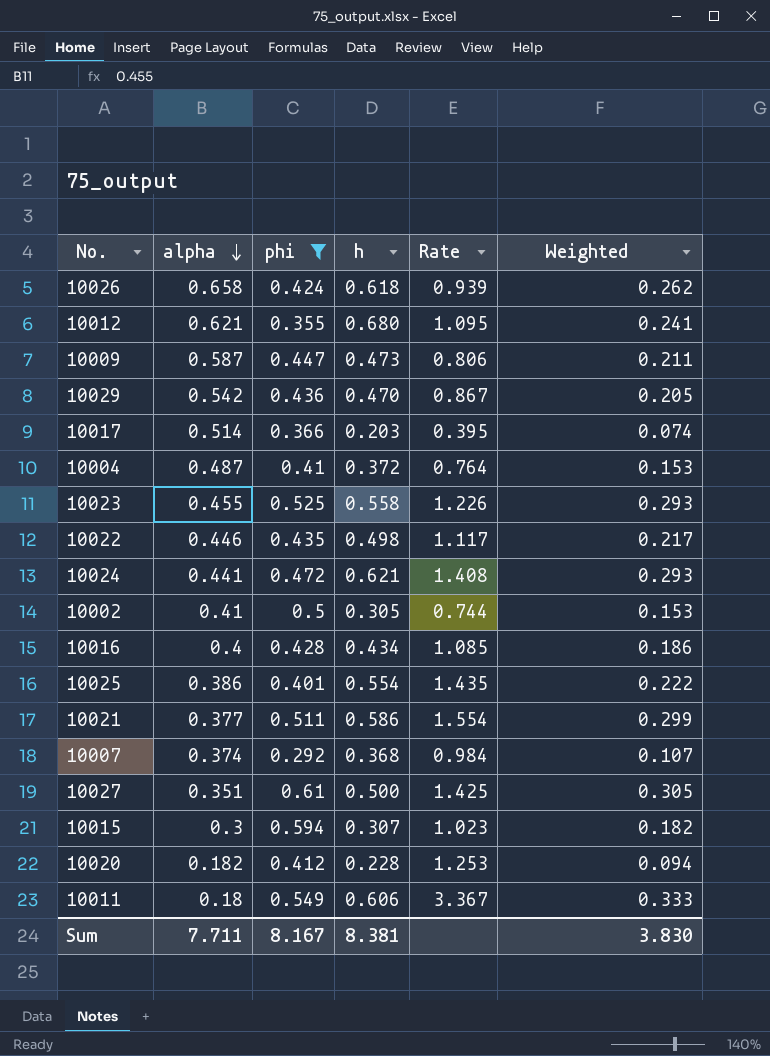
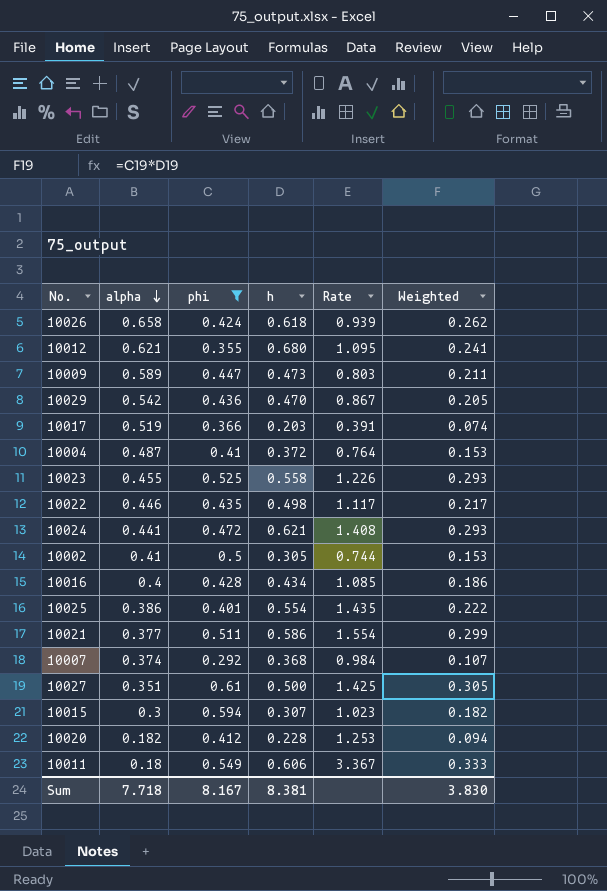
10009 | alpha: 0.587 -> 0.589
10009 | Rate: 0.806 -> 0.803
10017 | alpha: 0.514 -> 0.519
10017 | Rate: 0.395 -> 0.391
Sum | alpha: 7.711 -> 7.718

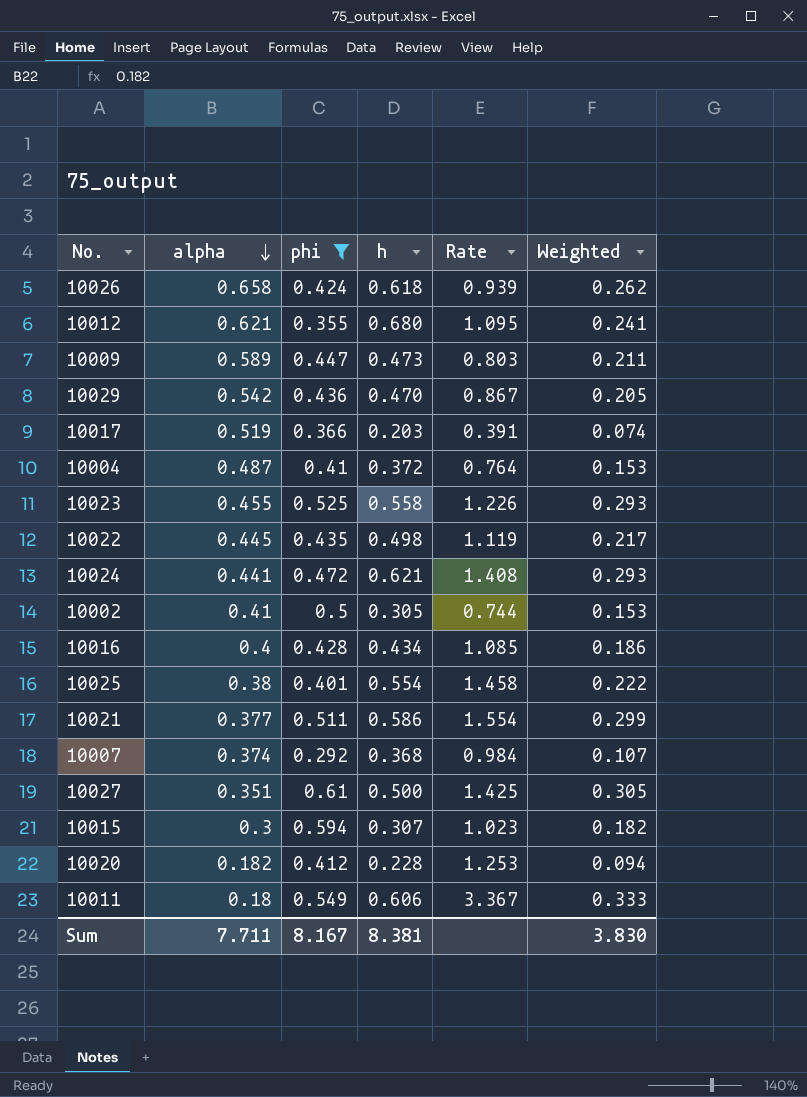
10022 | alpha: 0.446 -> 0.445
10022 | Rate: 1.117 -> 1.119
10025 | alpha: 0.386 -> 0.38
10025 | Rate: 1.435 -> 1.458
Sum | alpha: 7.718 -> 7.711

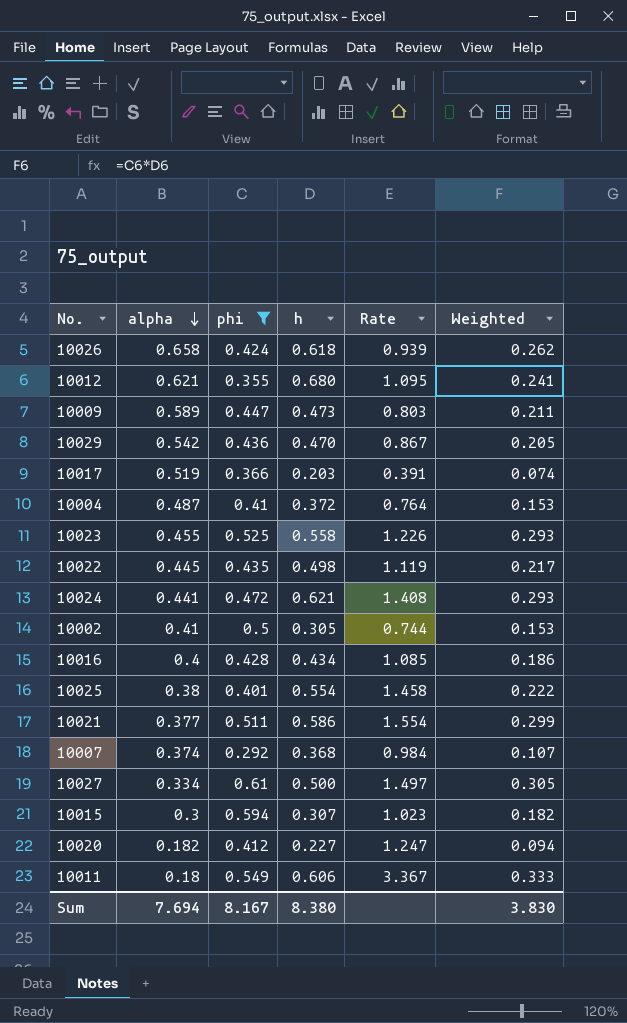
10027 | alpha: 0.351 -> 0.334
10027 | Rate: 1.425 -> 1.497
10020 | h: 0.228 -> 0.227
10020 | Rate: 1.253 -> 1.247
Sum | alpha: 7.711 -> 7.694
Sum | h: 8.381 -> 8.380

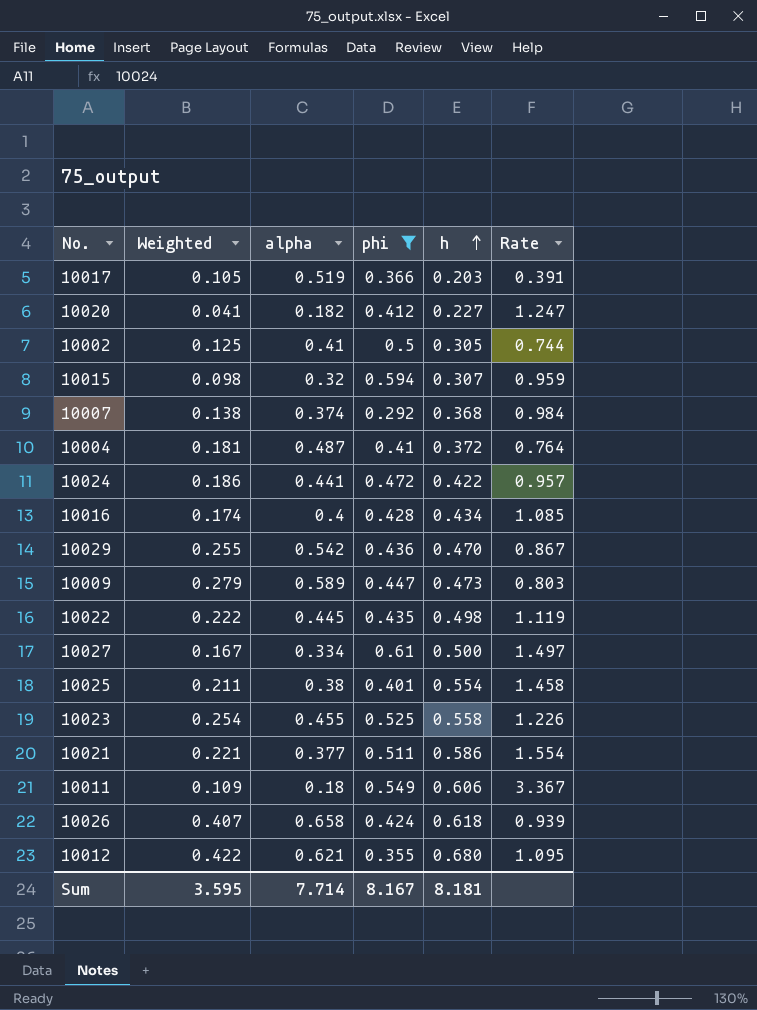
row order: alpha descending -> h ascending
column Weighted | formula: [phi] * [h] -> [alpha] * [h]
column Weighted | position: 6 -> 2
10015 | alpha: 0.3 -> 0.32
10015 | Rate: 1.023 -> 0.959
10024 | h: 0.621 -> 0.422
10024 | Rate: 1.408 -> 0.957
Sum | Weighted: 3.830 -> 3.595
Sum | alpha: 7.694 -> 7.714
Sum | h: 8.380 -> 8.181

